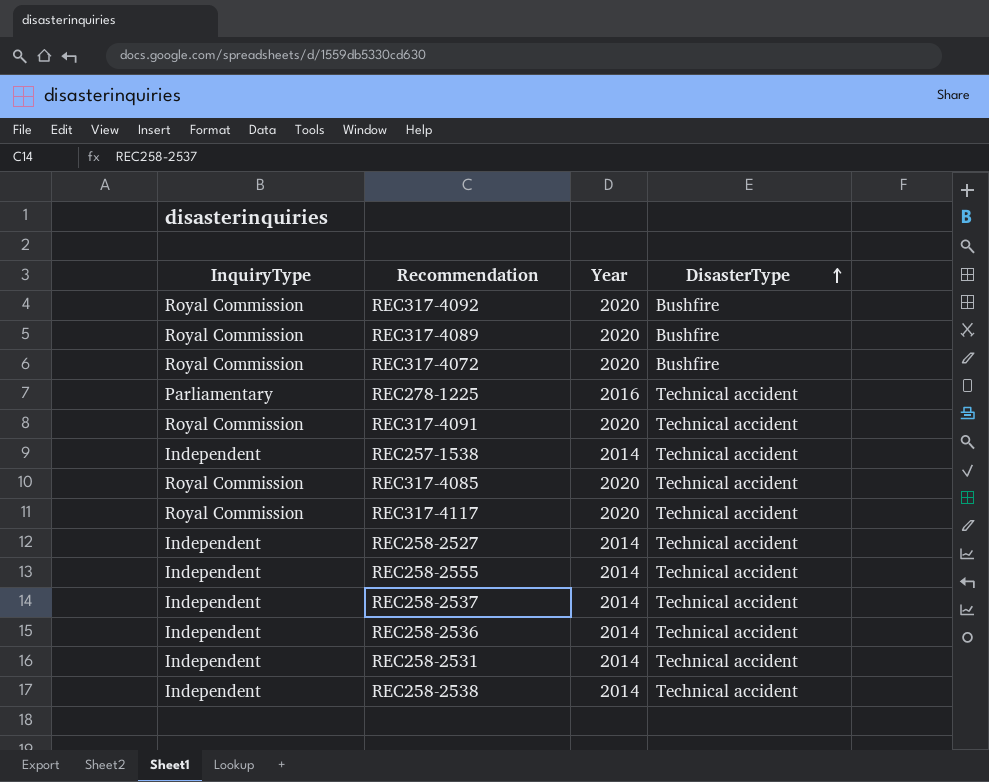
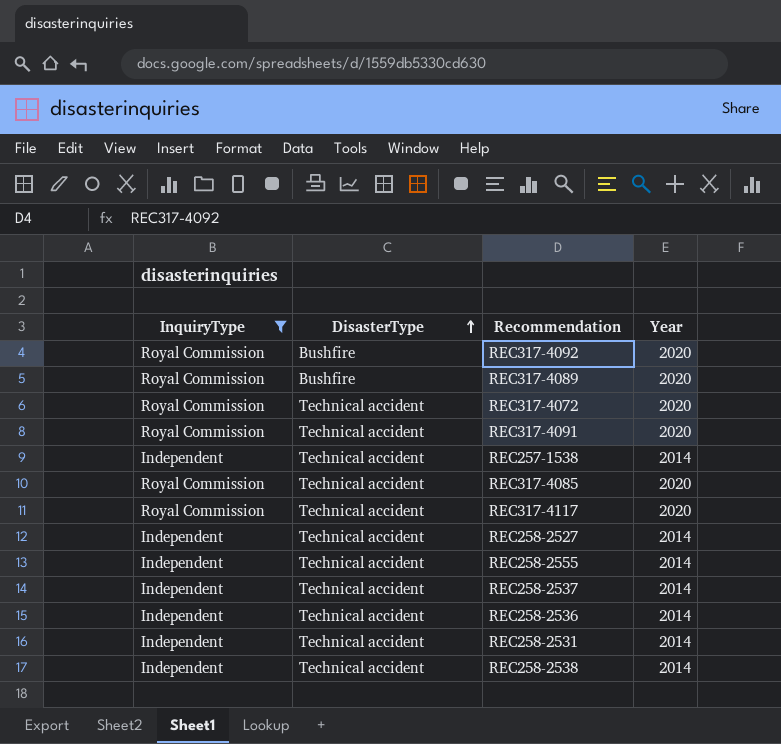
filter: none -> InquiryType != Parliamentary
column DisasterType | position: 4 -> 2
REC317-4072 | DisasterType: Bushfire -> Technical accident

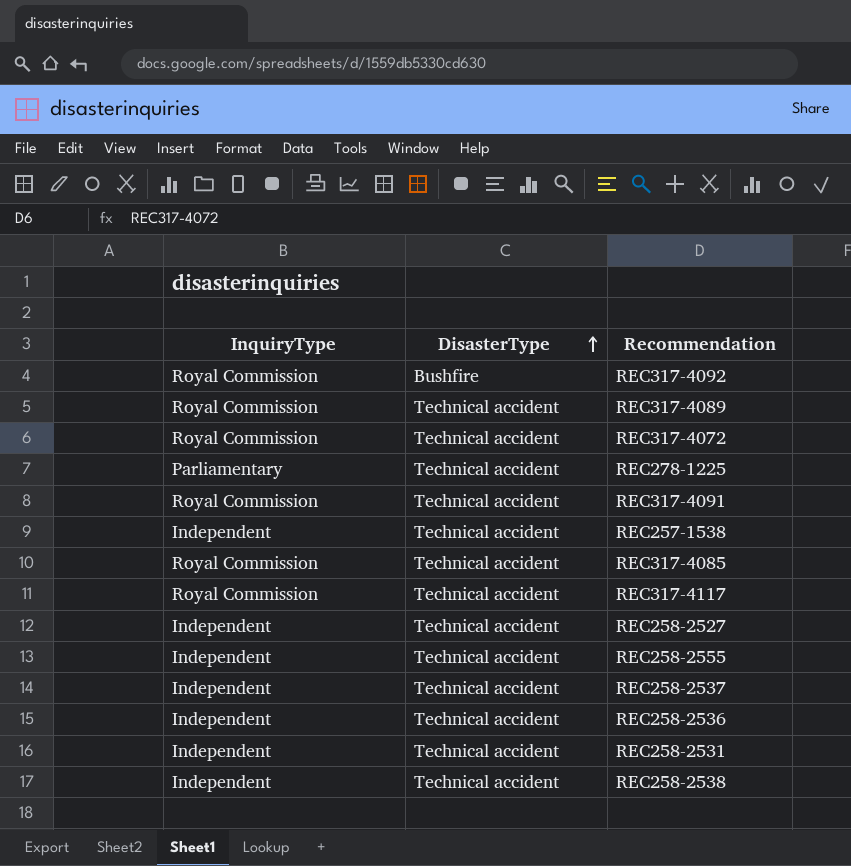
filter: InquiryType != Parliamentary -> none
column Year | position: 4 -> none
REC317-4089 | DisasterType: Bushfire -> Technical accident

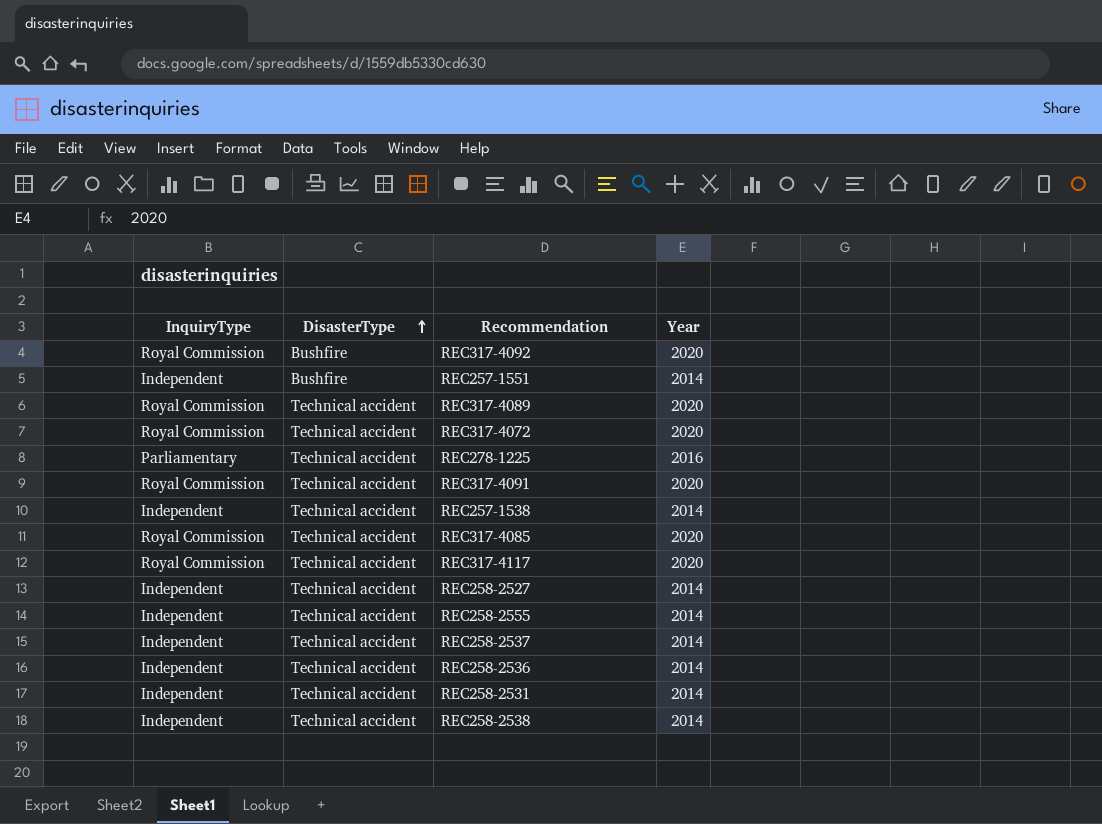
column Year | position: none -> 4
row REC257-1551: none -> Independent | Bushfire | 2014

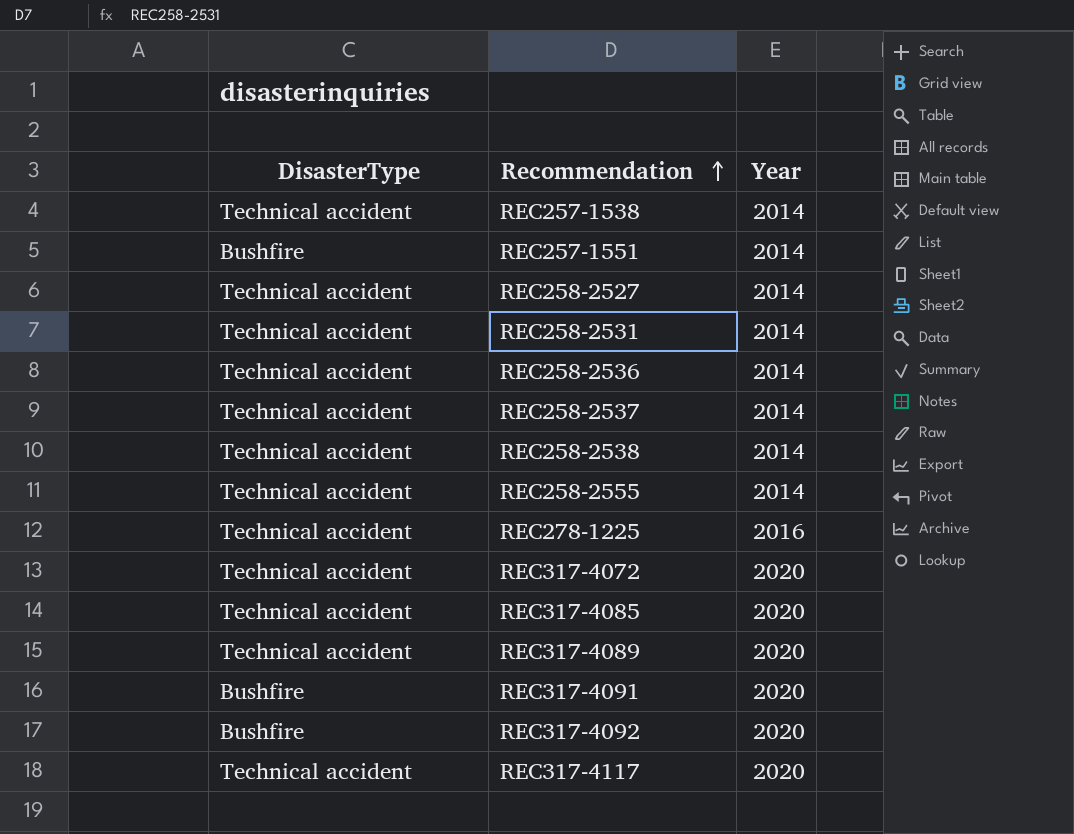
row order: DisasterType ascending -> Recommendation ascending
column InquiryType | position: 1 -> none
REC317-4091 | DisasterType: Technical accident -> Bushfire

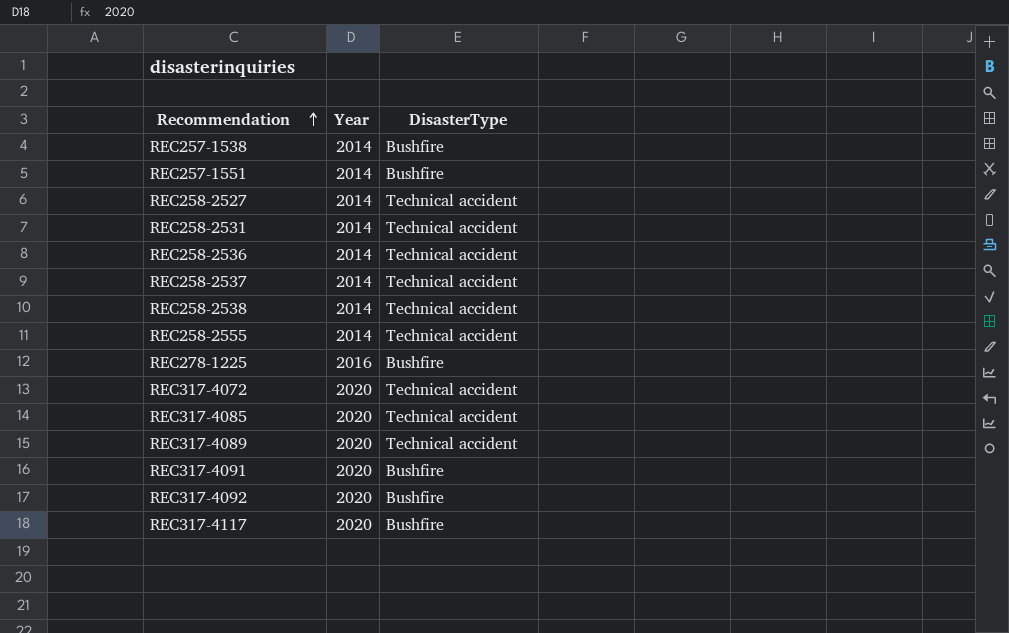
column DisasterType | position: 1 -> 3
REC257-1538 | DisasterType: Technical accident -> Bushfire
REC278-1225 | DisasterType: Technical accident -> Bushfire
REC317-4117 | DisasterType: Technical accident -> Bushfire

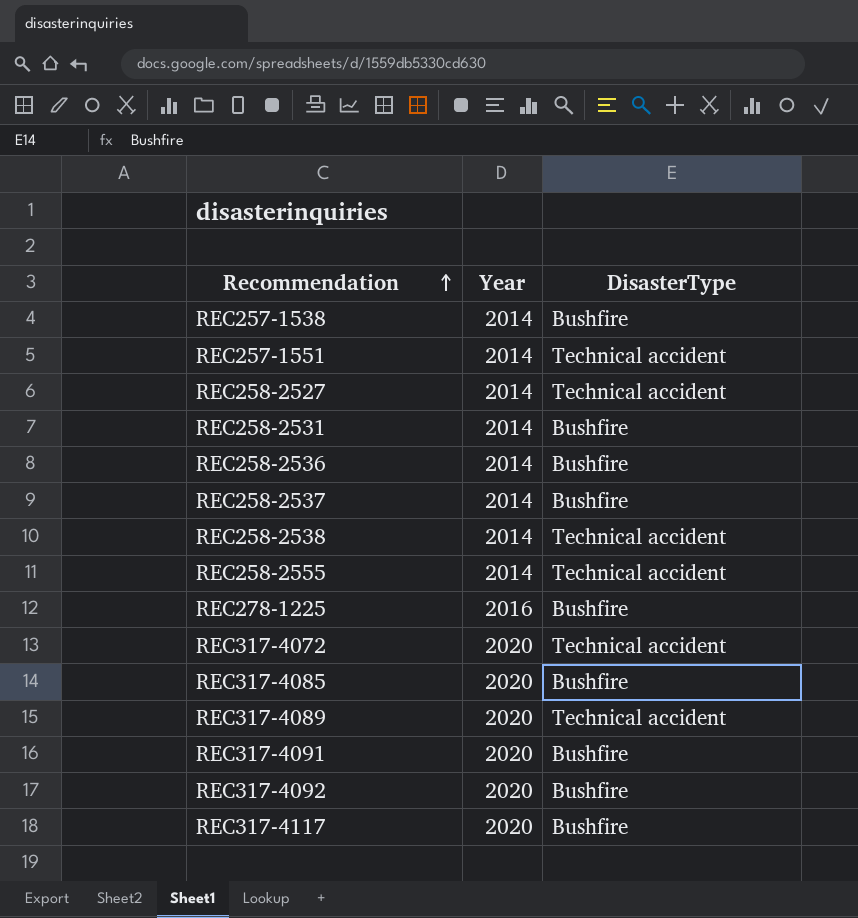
REC257-1551 | DisasterType: Bushfire -> Technical accident
REC258-2531 | DisasterType: Technical accident -> Bushfire
REC258-2536 | DisasterType: Technical accident -> Bushfire
REC258-2537 | DisasterType: Technical accident -> Bushfire
REC317-4085 | DisasterType: Technical accident -> Bushfire

